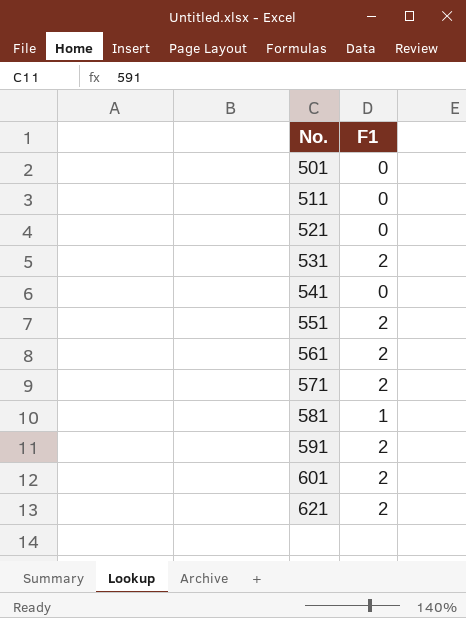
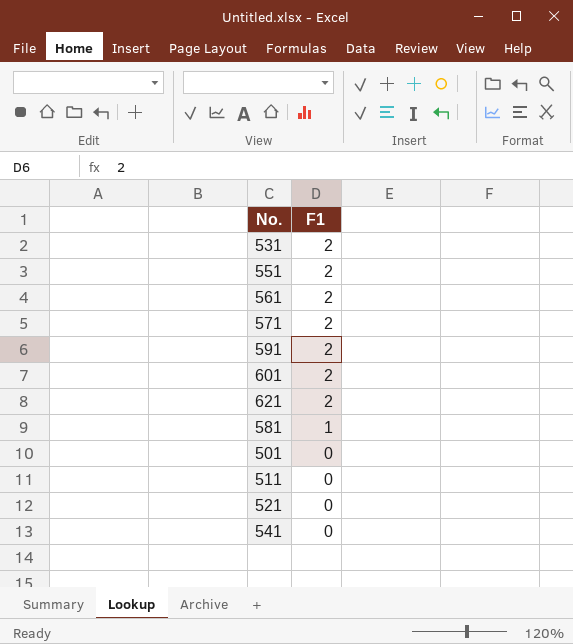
row order: No. ascending -> F1 descending

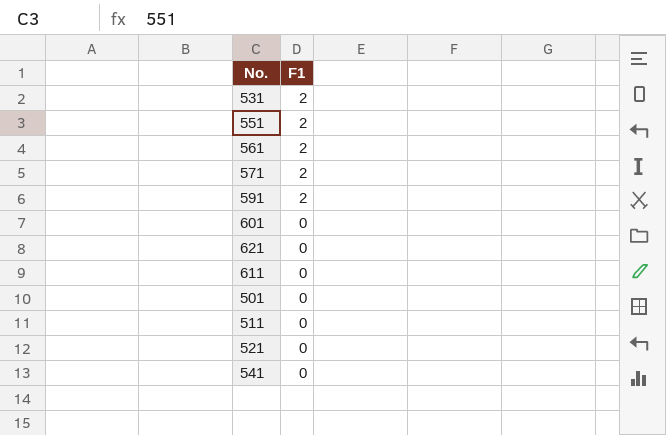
row 581: 1 -> none
601 | F1: 2 -> 0
621 | F1: 2 -> 0
row 611: none -> 0

